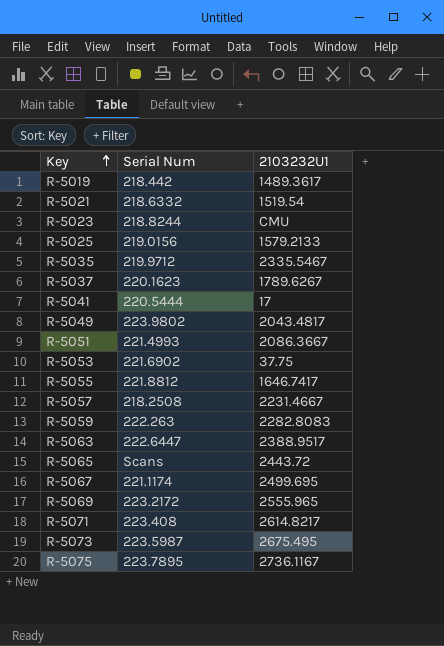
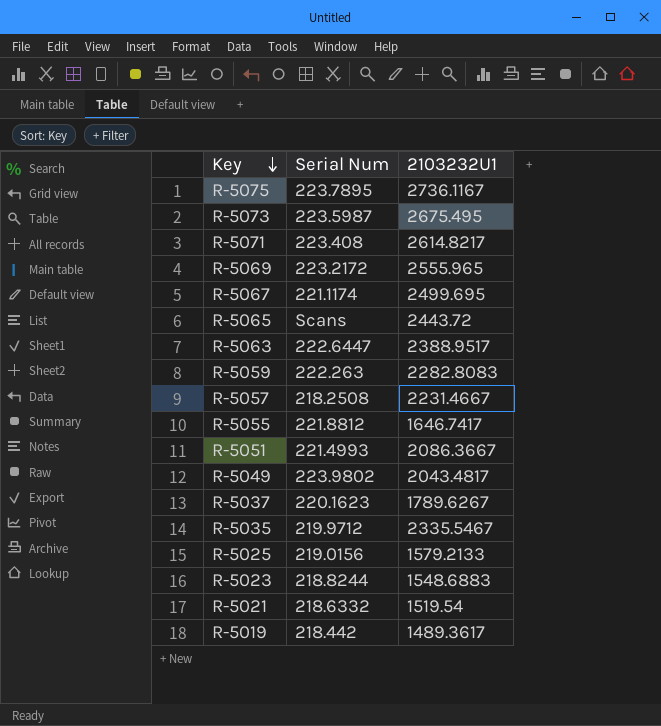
row order: Key ascending -> Key descending
row R-5041: 220.5444 | 17 -> none
row R-5053: 221.6902 | 37.75 -> none
R-5023 | 2103232U1: CMU -> 1548.6883

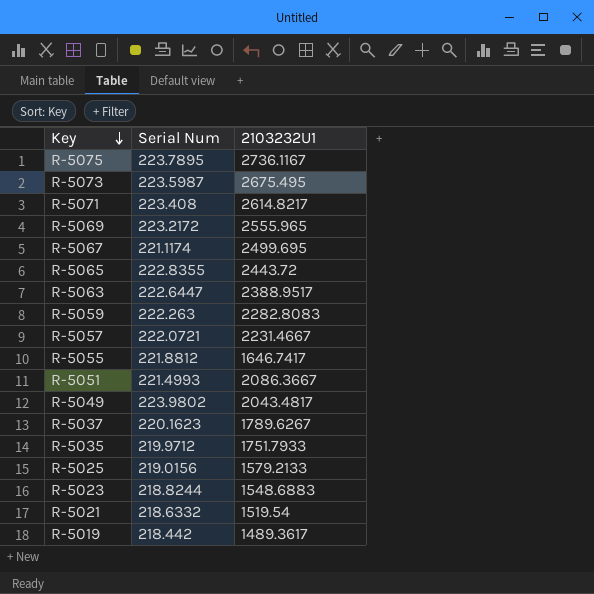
R-5065 | Serial Num: Scans -> 222.8355
R-5057 | Serial Num: 218.2508 -> 222.0721
R-5035 | 2103232U1: 2335.5467 -> 1751.7933

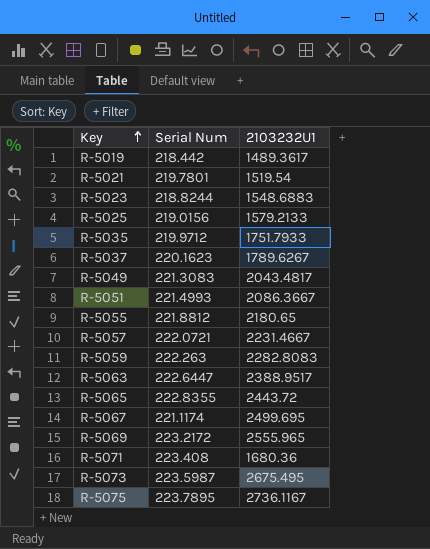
row order: Key descending -> Key ascending
R-5021 | Serial Num: 218.6332 -> 219.7801
R-5049 | Serial Num: 223.9802 -> 221.3083
R-5055 | 2103232U1: 1646.7417 -> 2180.65
R-5071 | 2103232U1: 2614.8217 -> 1680.36

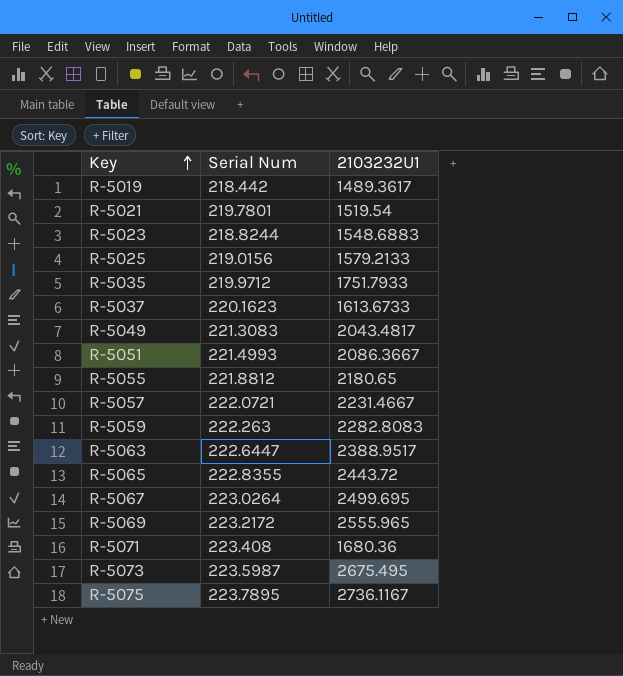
R-5037 | 2103232U1: 1789.6267 -> 1613.6733
R-5067 | Serial Num: 221.1174 -> 223.0264

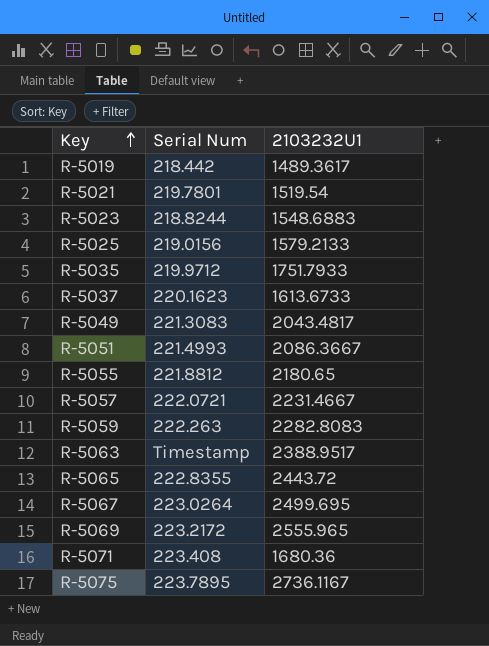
row R-5073: 223.5987 | 2675.495 -> none
R-5063 | Serial Num: 222.6447 -> Timestamp

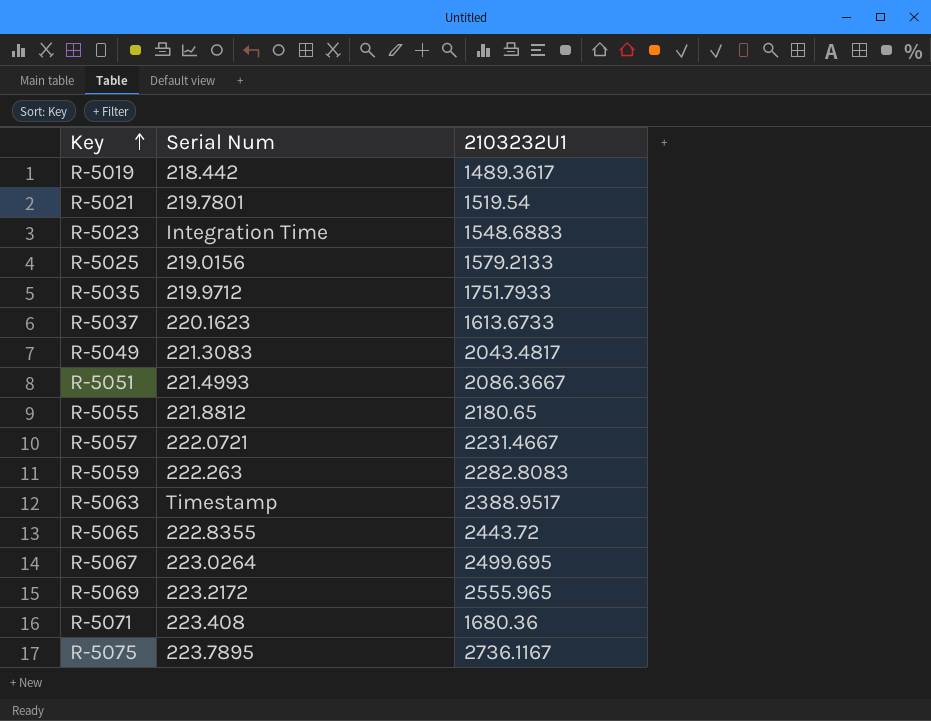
R-5023 | Serial Num: 218.8244 -> Integration Time

